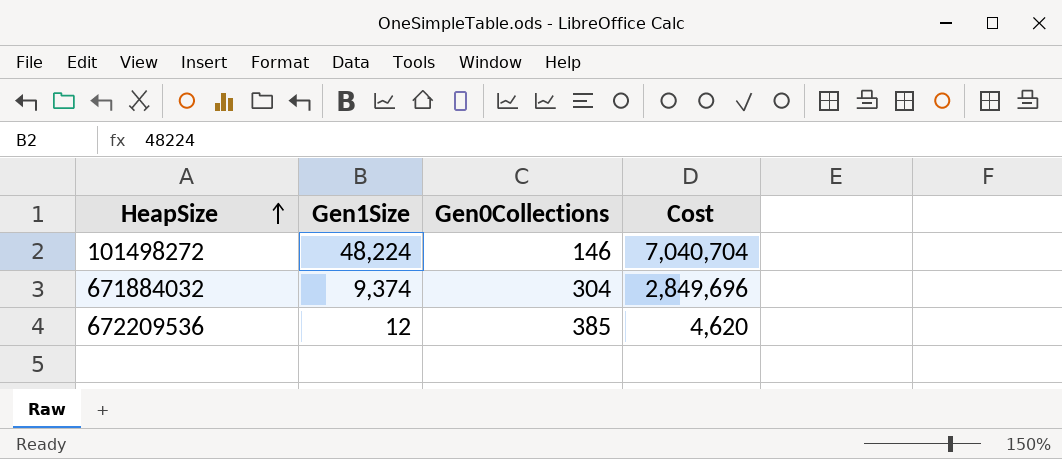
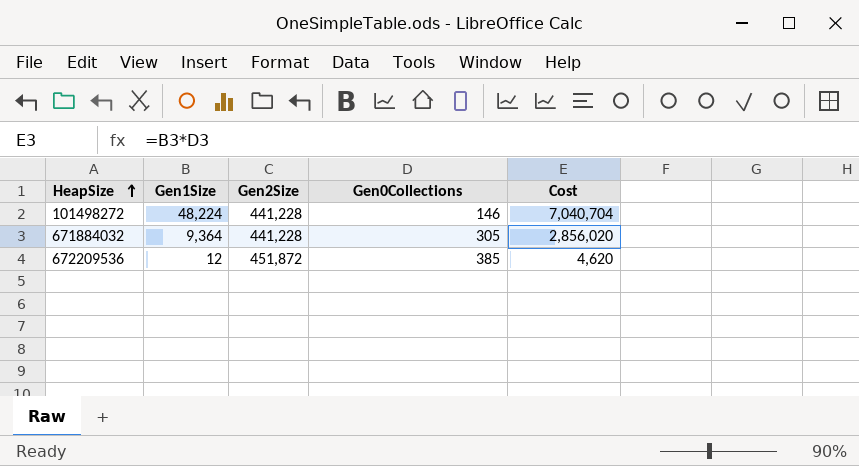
column Gen2Size | position: none -> 3
671884032 | Gen1Size: 9,374 -> 9,364
671884032 | Gen0Collections: 304 -> 305
671884032 | Cost: 2,849,696 -> 2,856,020

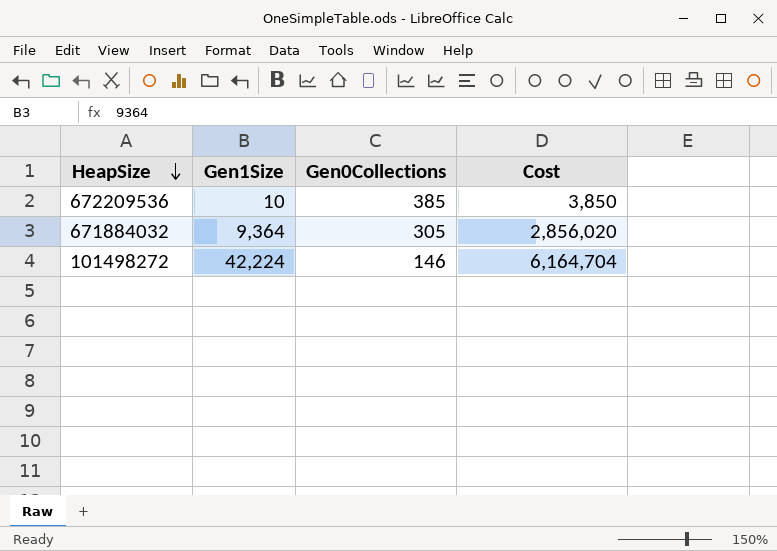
row order: HeapSize ascending -> HeapSize descending
column Gen2Size | position: 3 -> none
672209536 | Gen1Size: 12 -> 10
672209536 | Cost: 4,620 -> 3,850
101498272 | Gen1Size: 48,224 -> 42,224
101498272 | Cost: 7,040,704 -> 6,164,704

